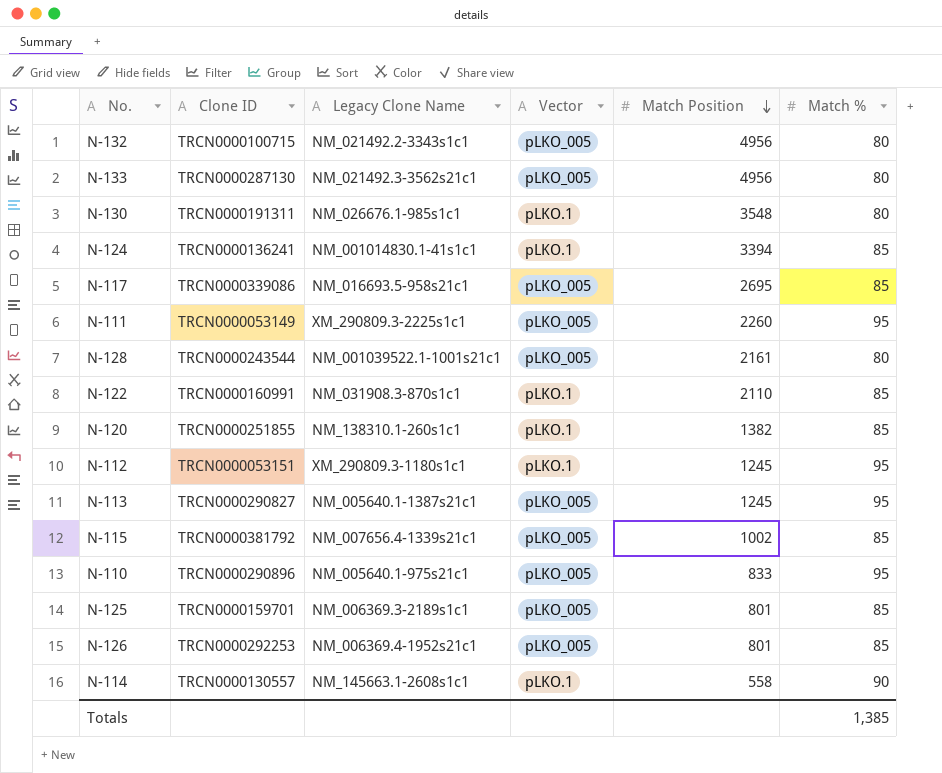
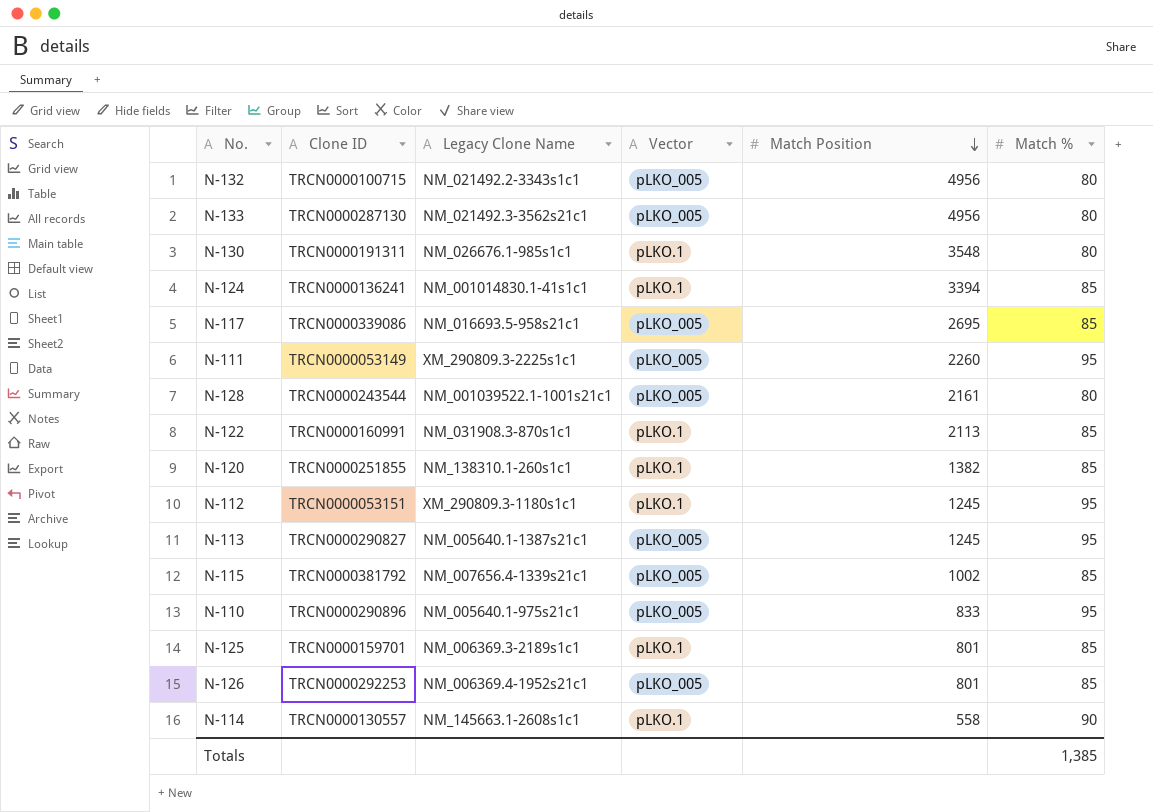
N-122 | Match Position: 2110 -> 2113
N-125 | Vector: pLKO_005 -> pLKO.1

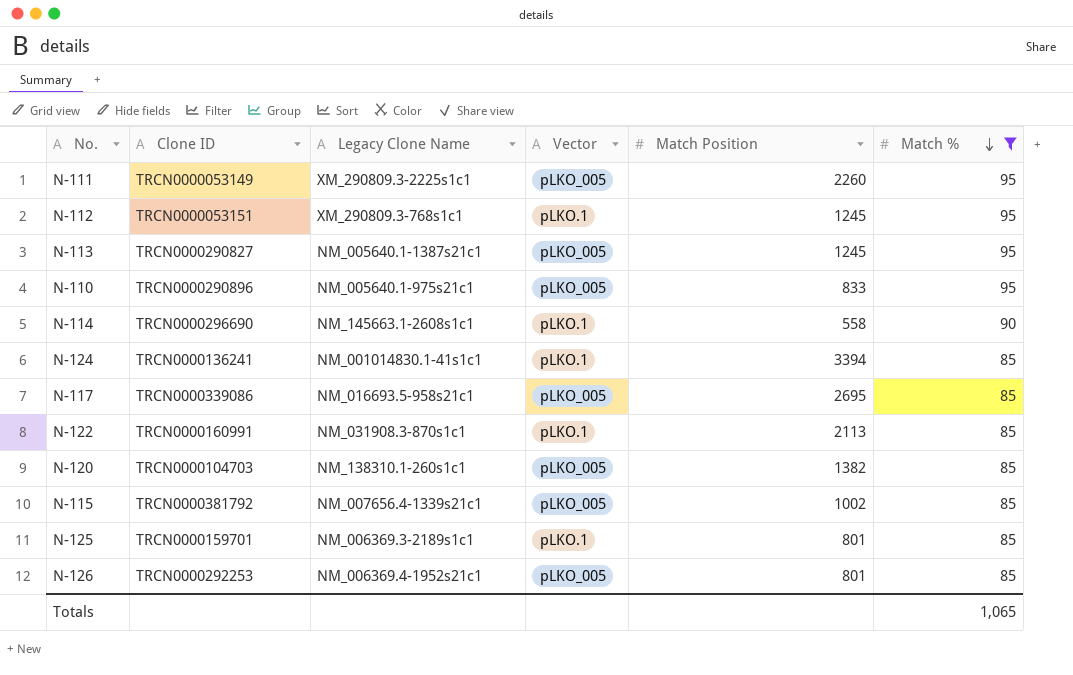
filter: none -> Match % != 80
row order: Match Position descending -> Match % descending
N-112 | Legacy Clone Name: XM_290809.3-1180s1c1 -> XM_290809.3-768s1c1
N-114 | Clone ID: TRCN0000130557 -> TRCN0000296690
N-120 | Clone ID: TRCN0000251855 -> TRCN0000104703
N-120 | Vector: pLKO.1 -> pLKO_005
Totals | Match %: 1,385 -> 1,065

